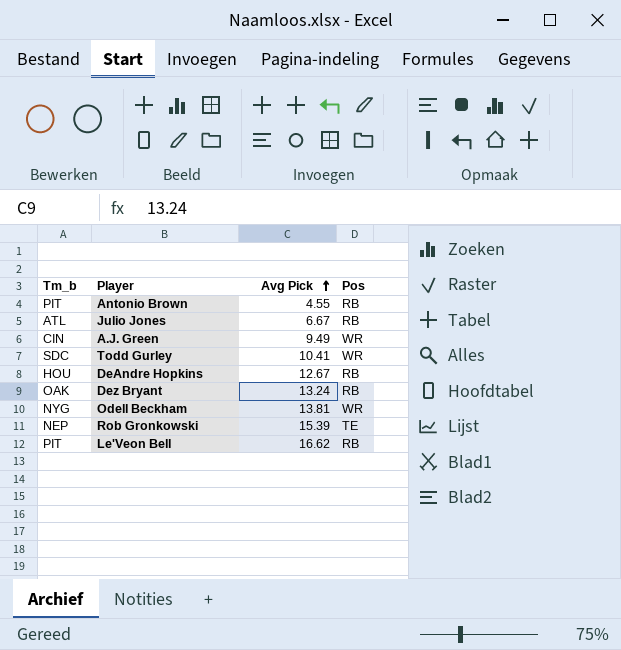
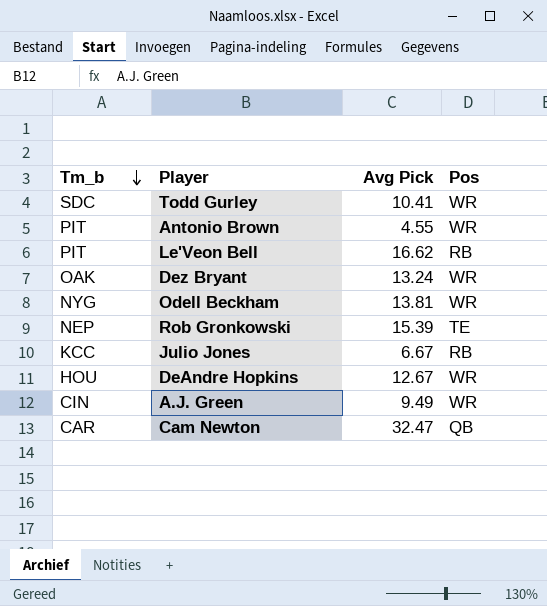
row order: Avg Pick ascending -> Tm_b descending
Antonio Brown | Pos: RB -> WR
Dez Bryant | Pos: RB -> WR
Julio Jones | Tm_b: ATL -> KCC
DeAndre Hopkins | Pos: RB -> WR
row Cam Newton: none -> CAR | 32.47 | QB

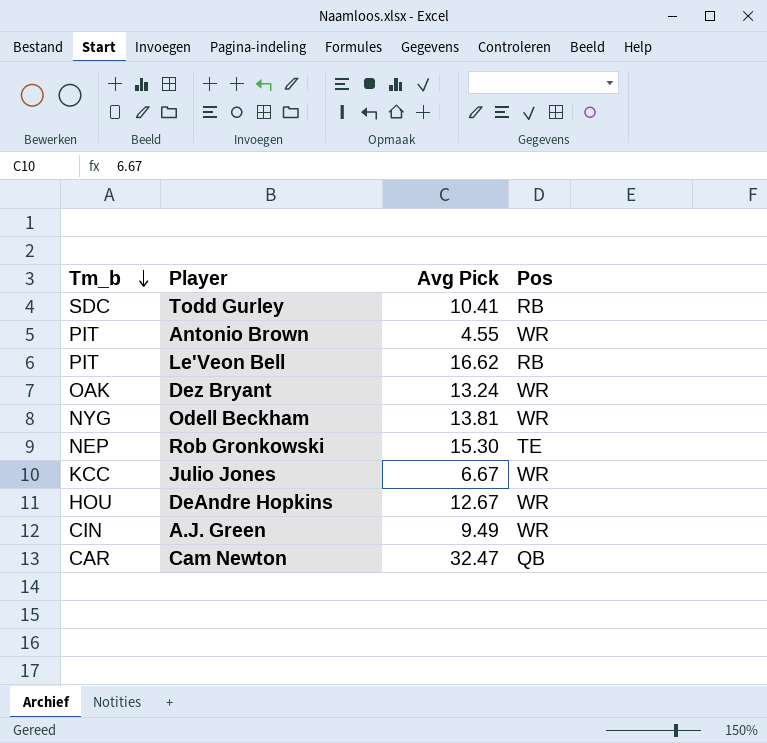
Todd Gurley | Pos: WR -> RB
Rob Gronkowski | Avg Pick: 15.39 -> 15.30
Julio Jones | Pos: RB -> WR

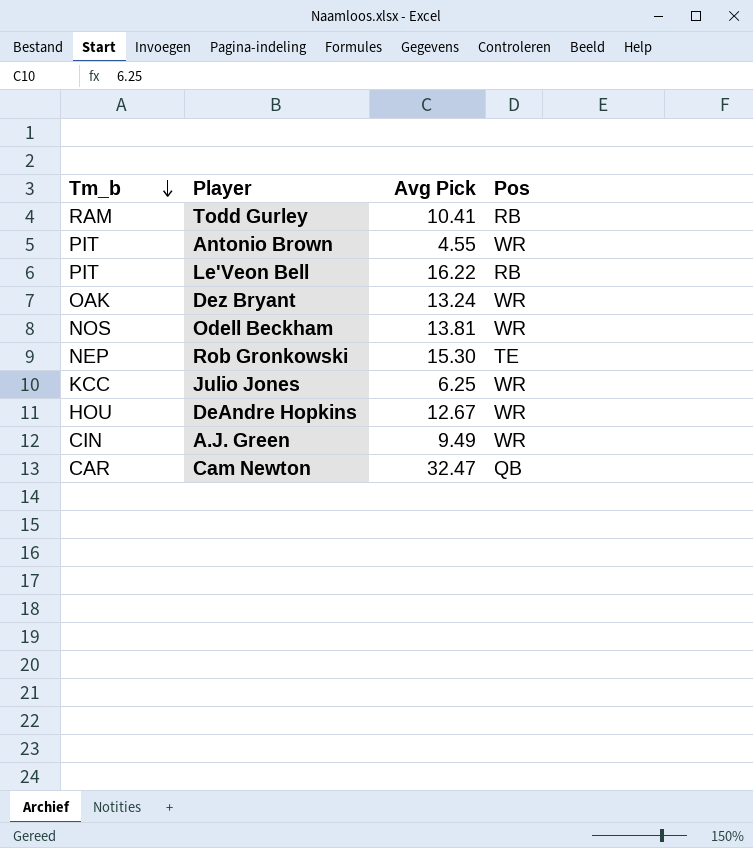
Todd Gurley | Tm_b: SDC -> RAM
Le'Veon Bell | Avg Pick: 16.62 -> 16.22
Odell Beckham | Tm_b: NYG -> NOS
Julio Jones | Avg Pick: 6.67 -> 6.25

